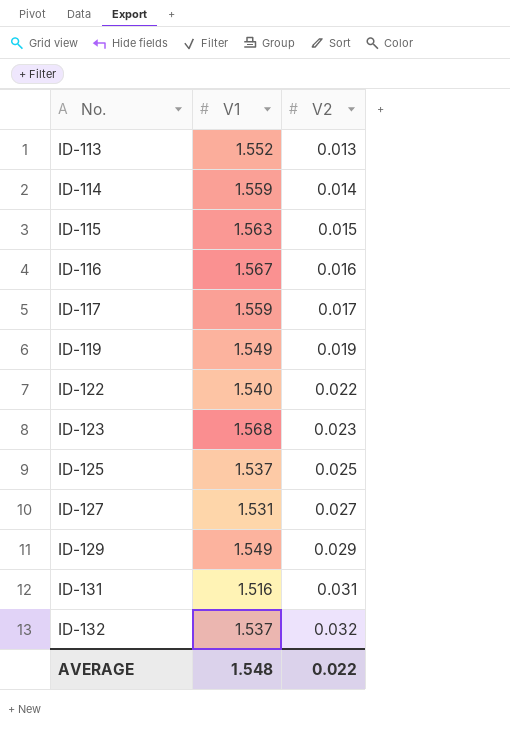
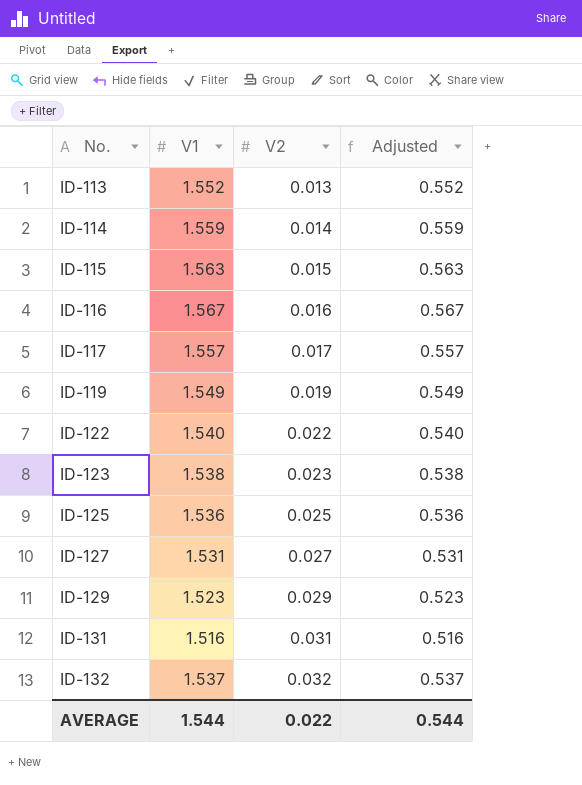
column Adjusted | formula: none -> [V1] - 1
ID-117 | V1: 1.559 -> 1.557
ID-123 | V1: 1.568 -> 1.538
ID-125 | V1: 1.537 -> 1.536
ID-129 | V1: 1.549 -> 1.523
AVERAGE | V1: 1.548 -> 1.544

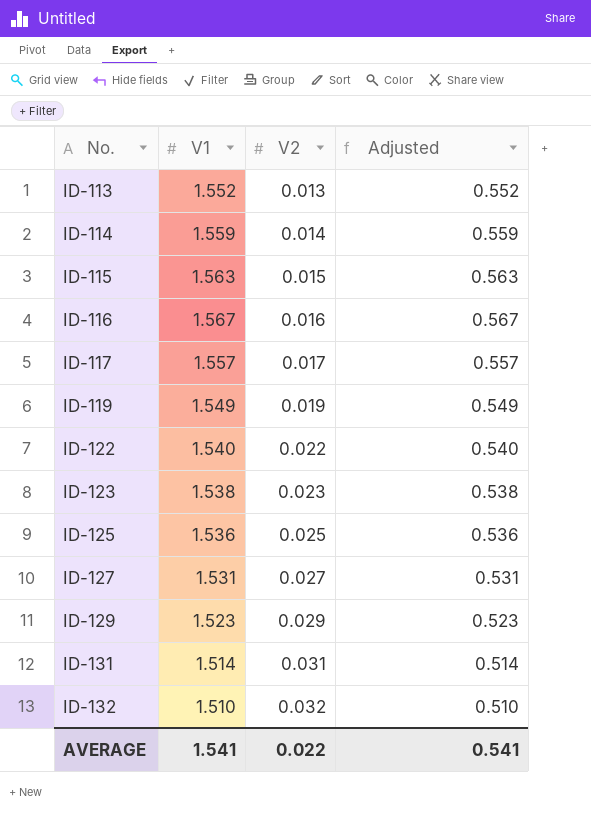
ID-131 | V1: 1.516 -> 1.514
ID-131 | Adjusted: 0.516 -> 0.514
ID-132 | V1: 1.537 -> 1.510
ID-132 | Adjusted: 0.537 -> 0.510
AVERAGE | V1: 1.544 -> 1.541
AVERAGE | Adjusted: 0.544 -> 0.541

